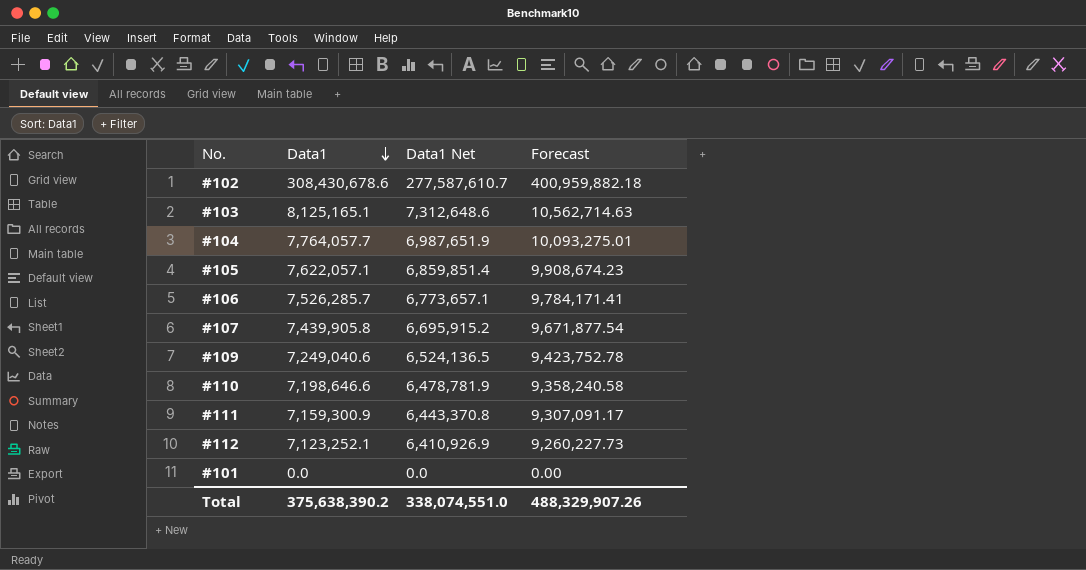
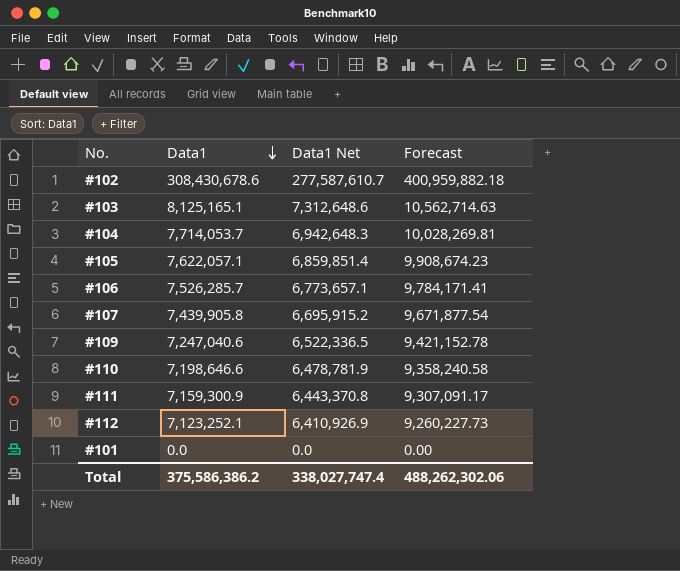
#104 | Data1: 7,764,057.7 -> 7,714,053.7
#104 | Data1 Net: 6,987,651.9 -> 6,942,648.3
#104 | Forecast: 10,093,275.01 -> 10,028,269.81
#109 | Data1: 7,249,040.6 -> 7,247,040.6
#109 | Data1 Net: 6,524,136.5 -> 6,522,336.5
#109 | Forecast: 9,423,752.78 -> 9,421,152.78
Total | Data1: 375,638,390.2 -> 375,586,386.2
Total | Data1 Net: 338,074,551.0 -> 338,027,747.4
Total | Forecast: 488,329,907.26 -> 488,262,302.06

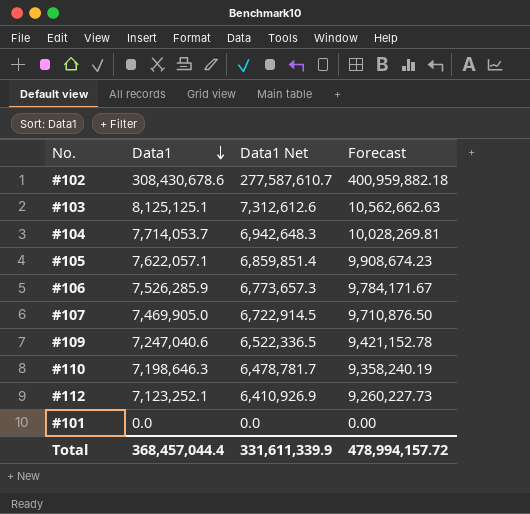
row #111: 7,159,300.9 | 6,443,370.8 | 9,307,091.17 -> none
#103 | Data1: 8,125,165.1 -> 8,125,125.1
#103 | Data1 Net: 7,312,648.6 -> 7,312,612.6
#103 | Forecast: 10,562,714.63 -> 10,562,662.63
#106 | Data1: 7,526,285.7 -> 7,526,285.9
#106 | Data1 Net: 6,773,657.1 -> 6,773,657.3
#106 | Forecast: 9,784,171.41 -> 9,784,171.67
#107 | Data1: 7,439,905.8 -> 7,469,905.0
#107 | Data1 Net: 6,695,915.2 -> 6,722,914.5
#107 | Forecast: 9,671,877.54 -> 9,710,876.50
#110 | Data1: 7,198,646.6 -> 7,198,646.3
#110 | Data1 Net: 6,478,781.9 -> 6,478,781.7
#110 | Forecast: 9,358,240.58 -> 9,358,240.19
Total | Data1: 375,586,386.2 -> 368,457,044.4
Total | Data1 Net: 338,027,747.4 -> 331,611,339.9
Total | Forecast: 488,262,302.06 -> 478,994,157.72

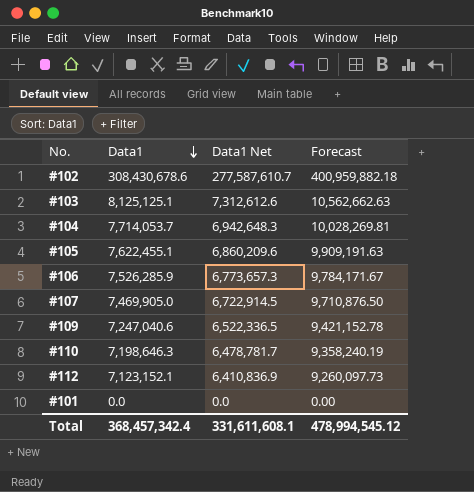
#105 | Data1: 7,622,057.1 -> 7,622,455.1
#105 | Data1 Net: 6,859,851.4 -> 6,860,209.6
#105 | Forecast: 9,908,674.23 -> 9,909,191.63
#112 | Data1: 7,123,252.1 -> 7,123,152.1
#112 | Data1 Net: 6,410,926.9 -> 6,410,836.9
#112 | Forecast: 9,260,227.73 -> 9,260,097.73
Total | Data1: 368,457,044.4 -> 368,457,342.4
Total | Data1 Net: 331,611,339.9 -> 331,611,608.1
Total | Forecast: 478,994,157.72 -> 478,994,545.12

